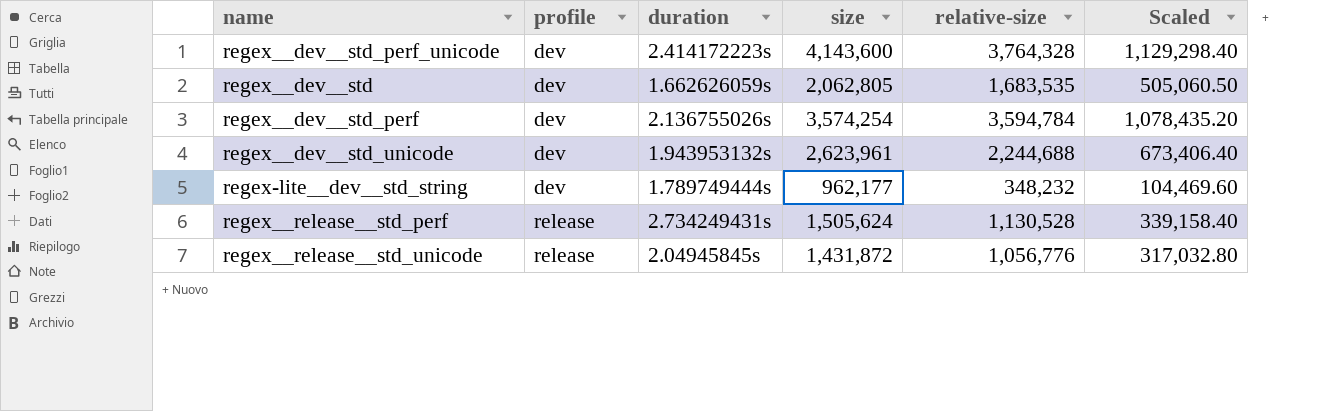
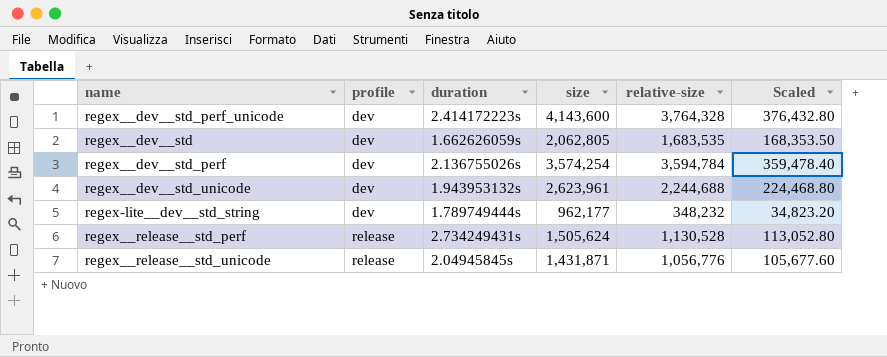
column Scaled | formula: [relative-size] * 0.3 -> [relative-size] * 0.1
regex__release__std_unicode | size: 1,431,872 -> 1,431,871

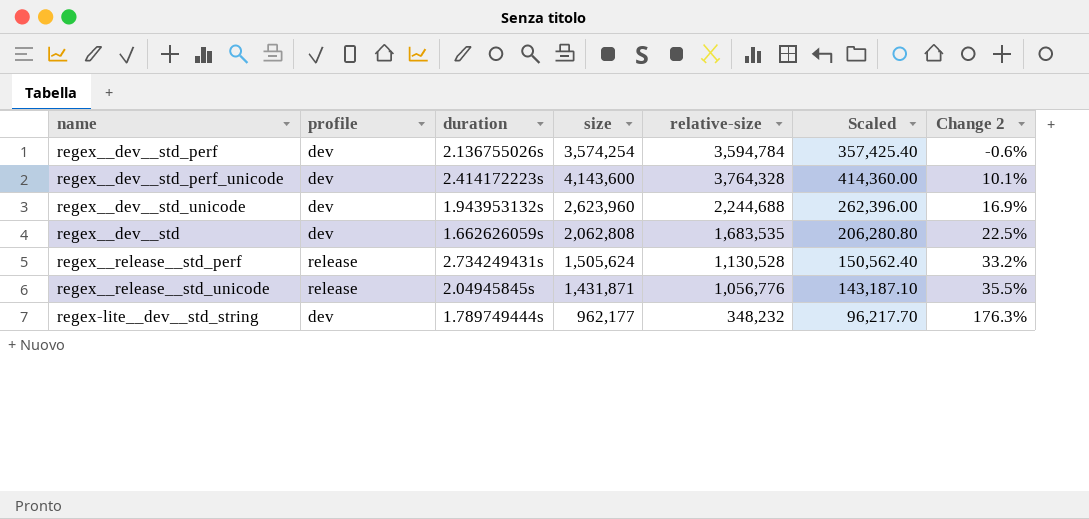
row order: profile ascending -> Change 2 ascending
column Scaled | formula: [relative-size] * 0.1 -> [size] * 0.1
column Change 2 | formula: none -> ([size] - [relative-size]) / [relative-size]
regex__dev__std_unicode | size: 2,623,961 -> 2,623,960
regex__dev__std | size: 2,062,805 -> 2,062,808

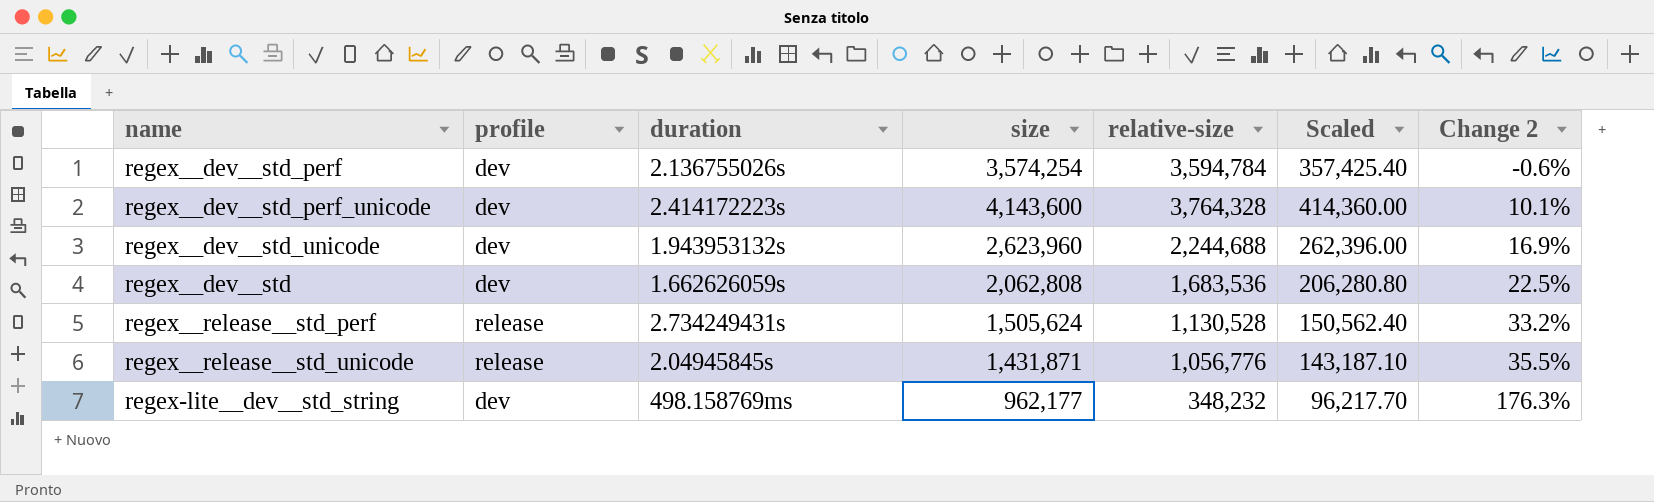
regex__dev__std | relative-size: 1,683,535 -> 1,683,536
regex-lite__dev__std_string | duration: 1.789749444s -> 498.158769ms

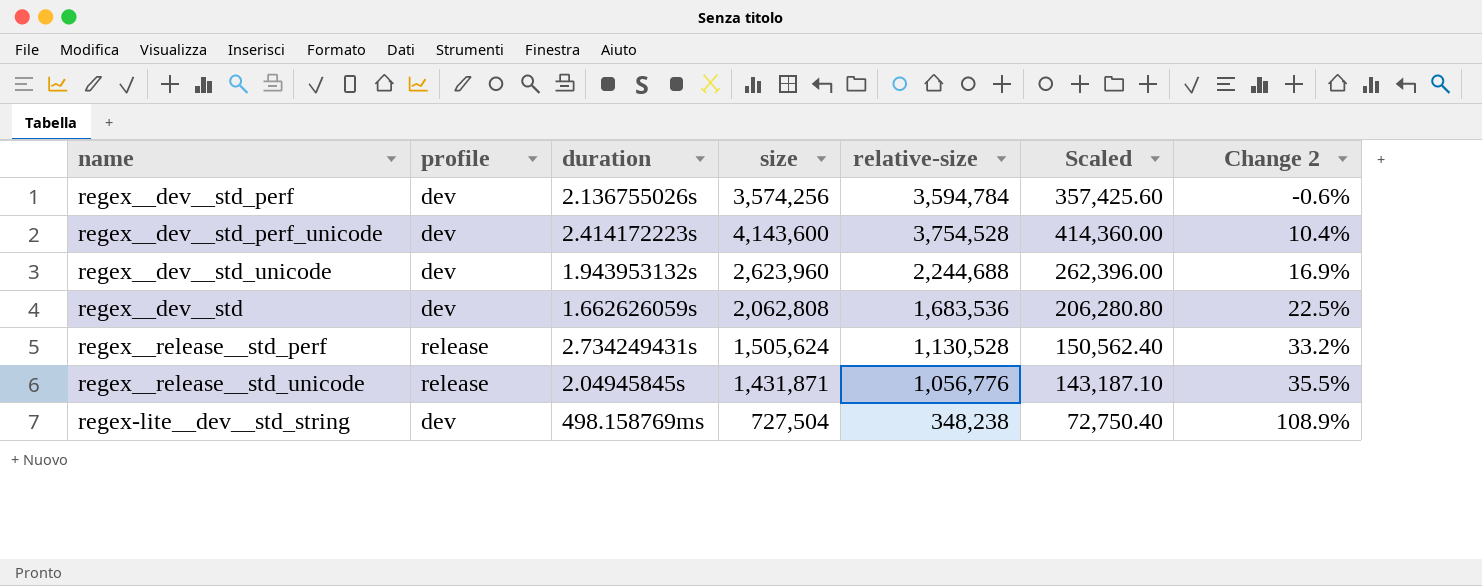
regex__dev__std_perf | size: 3,574,254 -> 3,574,256
regex__dev__std_perf | Scaled: 357,425.40 -> 357,425.60
regex__dev__std_perf_unicode | relative-size: 3,764,328 -> 3,754,528
regex__dev__std_perf_unicode | Change 2: 10.1% -> 10.4%
regex-lite__dev__std_string | size: 962,177 -> 727,504
regex-lite__dev__std_string | relative-size: 348,232 -> 348,238
regex-lite__dev__std_string | Scaled: 96,217.70 -> 72,750.40
regex-lite__dev__std_string | Change 2: 176.3% -> 108.9%

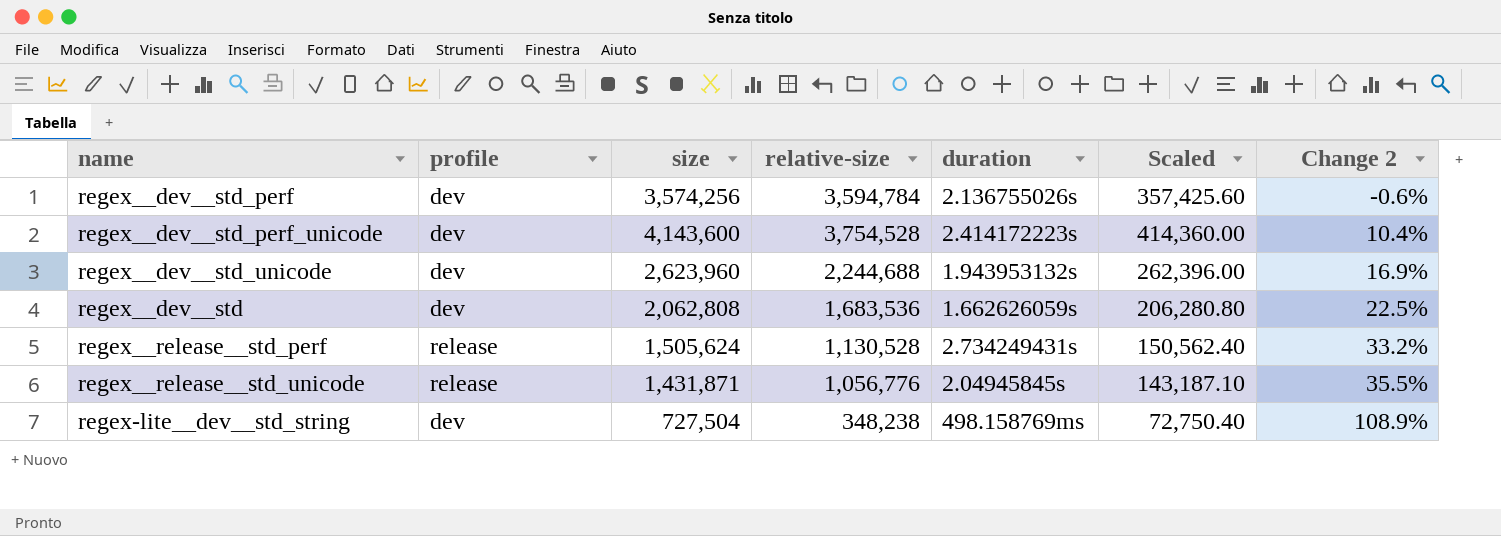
column duration | position: 3 -> 5

